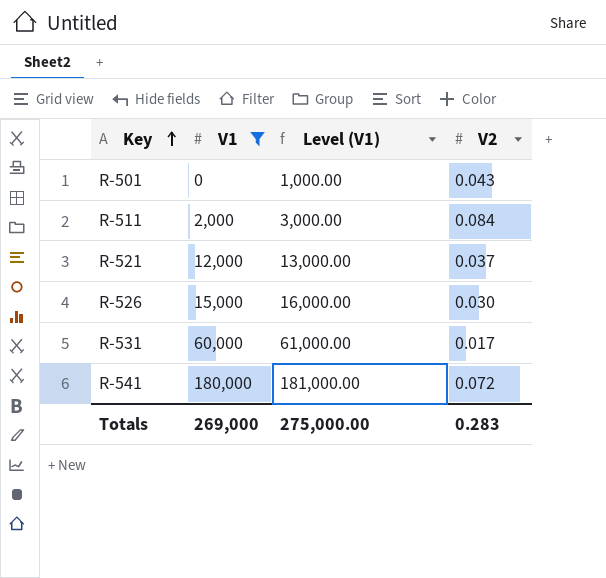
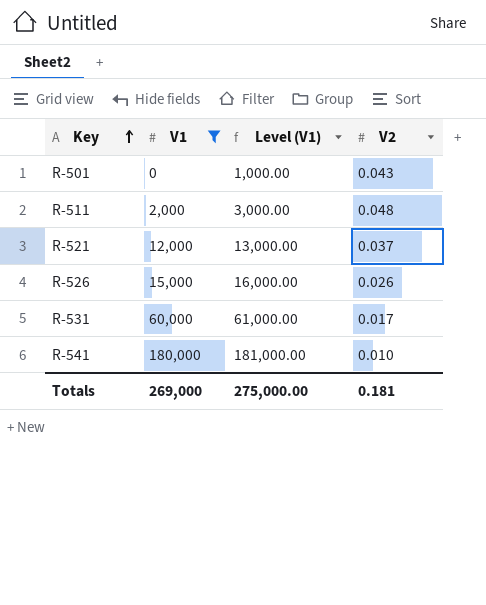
R-511 | V2: 0.084 -> 0.048
R-526 | V2: 0.030 -> 0.026
R-541 | V2: 0.072 -> 0.010
Totals | V2: 0.283 -> 0.181

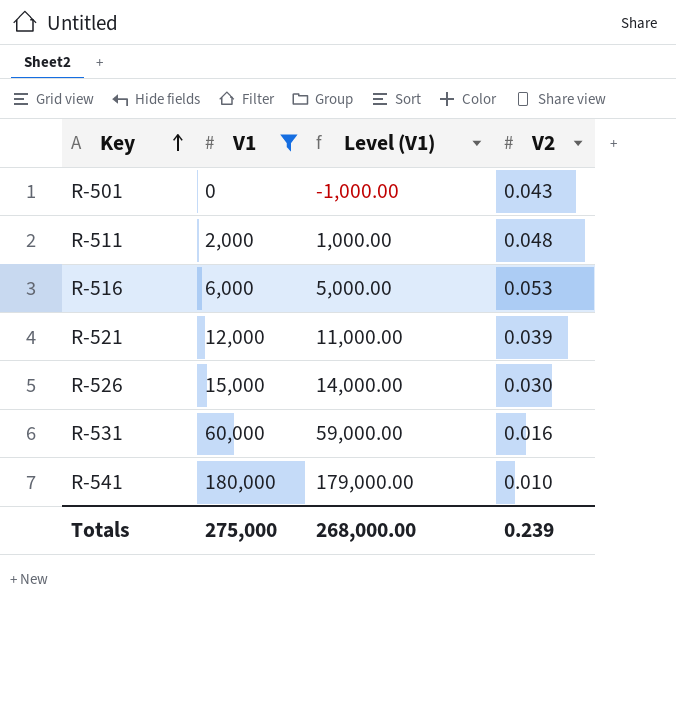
column Level (V1) | formula: [V1] + 1000 -> [V1] - 1000
row R-516: none -> 6,000 | 5,000.00 | 0.053
R-521 | V2: 0.037 -> 0.039
R-526 | V2: 0.026 -> 0.030
R-531 | V2: 0.017 -> 0.016
Totals | V1: 269,000 -> 275,000
Totals | Level (V1): 275,000.00 -> 268,000.00
Totals | V2: 0.181 -> 0.239

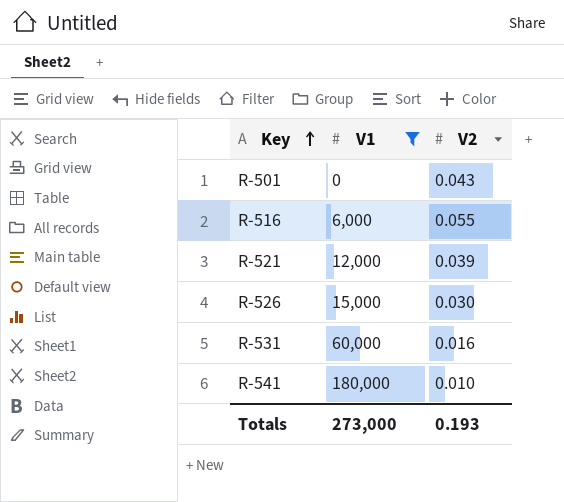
column Level (V1) | formula: [V1] - 1000 -> none
row R-511: 2,000 | 1,000.00 | 0.048 -> none
R-516 | V2: 0.053 -> 0.055
Totals | V1: 275,000 -> 273,000
Totals | V2: 0.239 -> 0.193

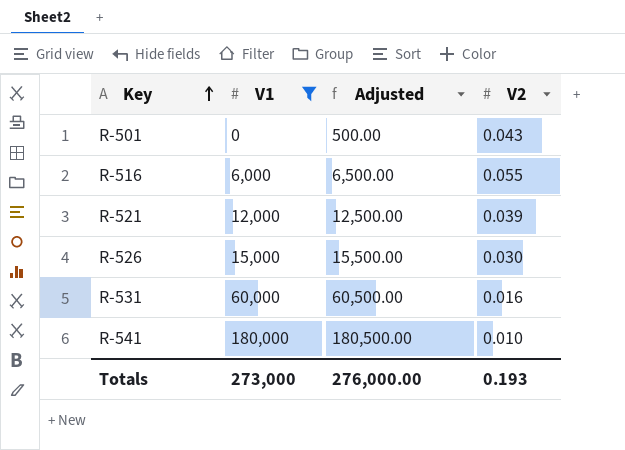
column Adjusted | formula: none -> [V1] + 500

